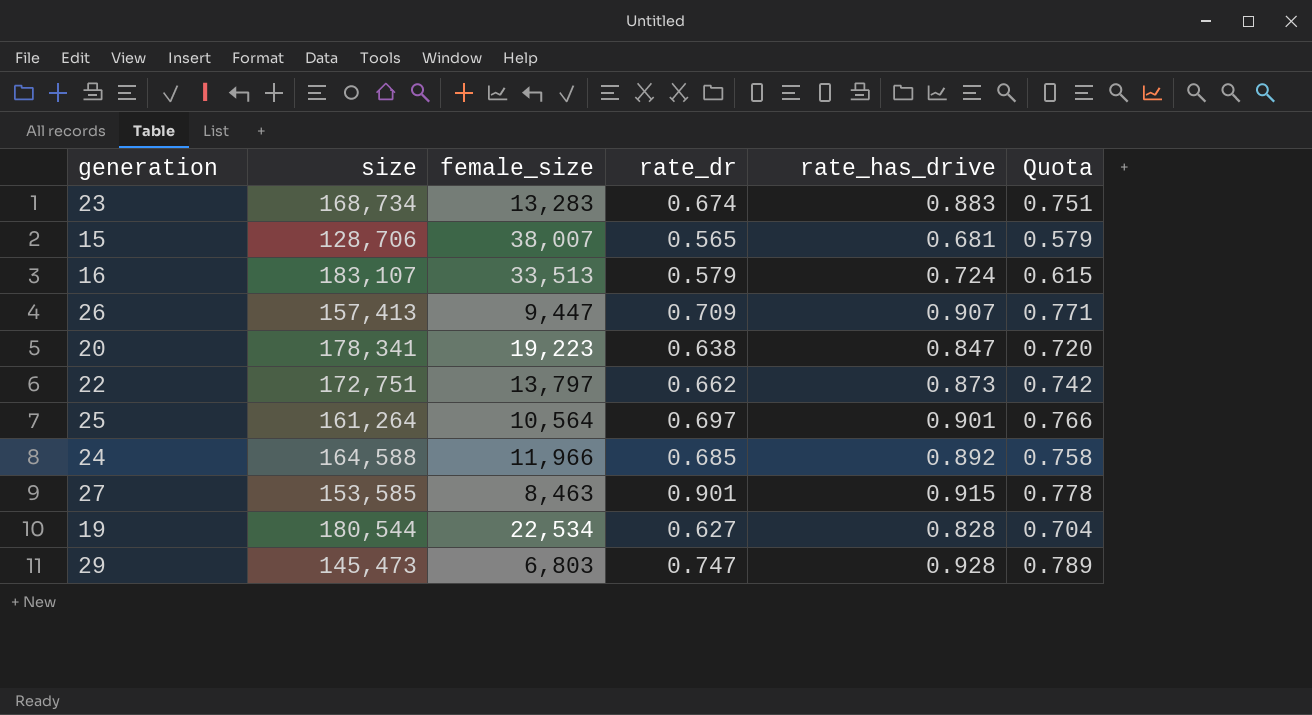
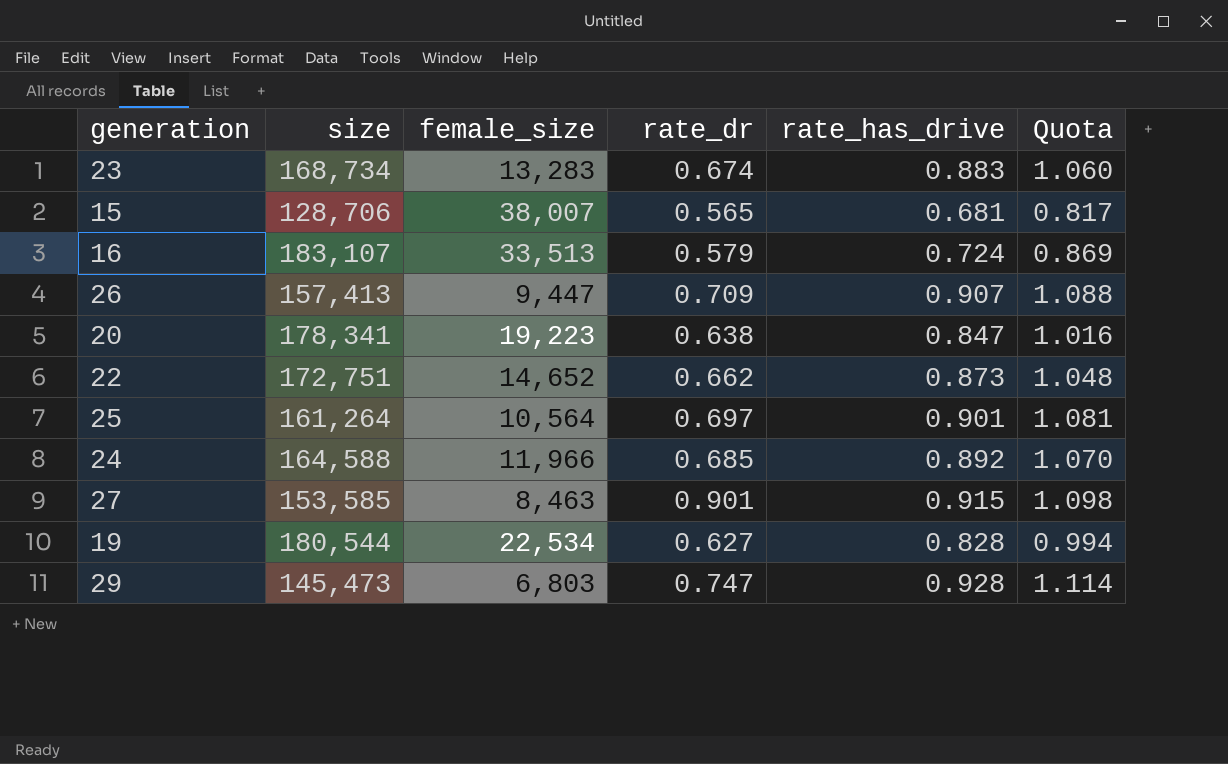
column Quota | formula: [rate_has_drive] * 0.85 -> [rate_has_drive] * 1.2
22 | female_size: 13,797 -> 14,652

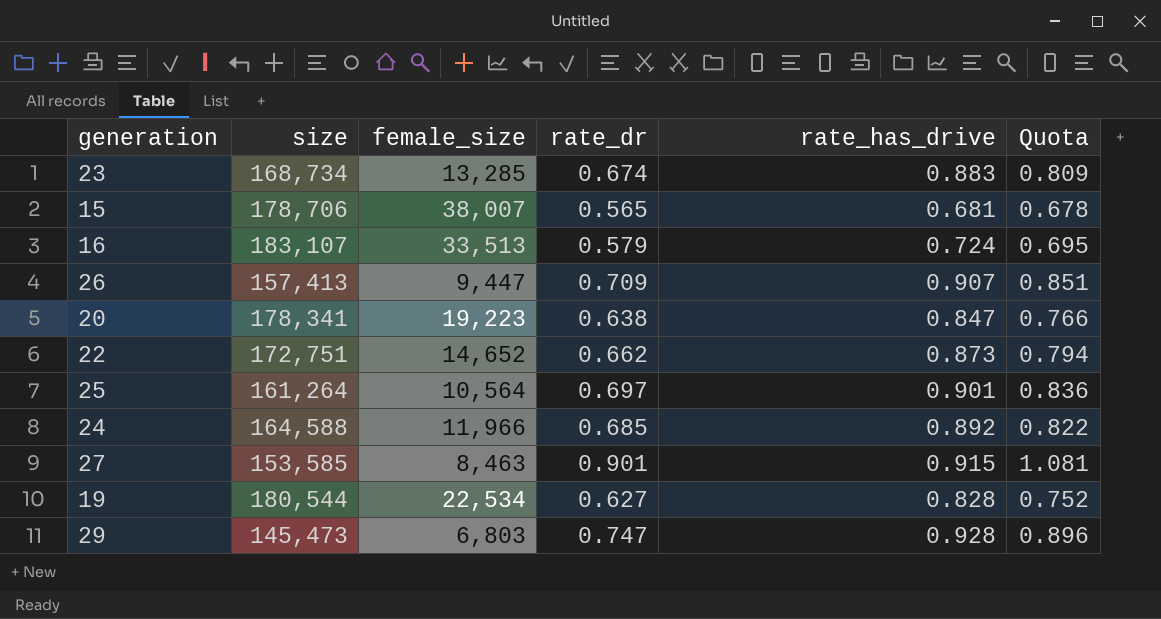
column Quota | formula: [rate_has_drive] * 1.2 -> [rate_dr] * 1.2
23 | female_size: 13,283 -> 13,285
15 | size: 128,706 -> 178,706

